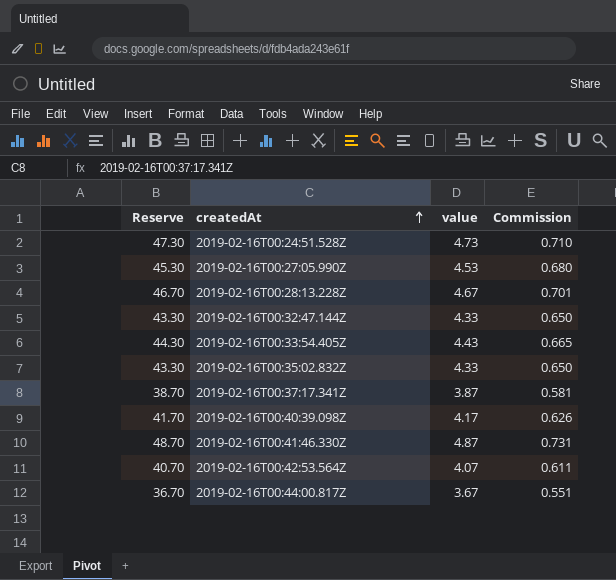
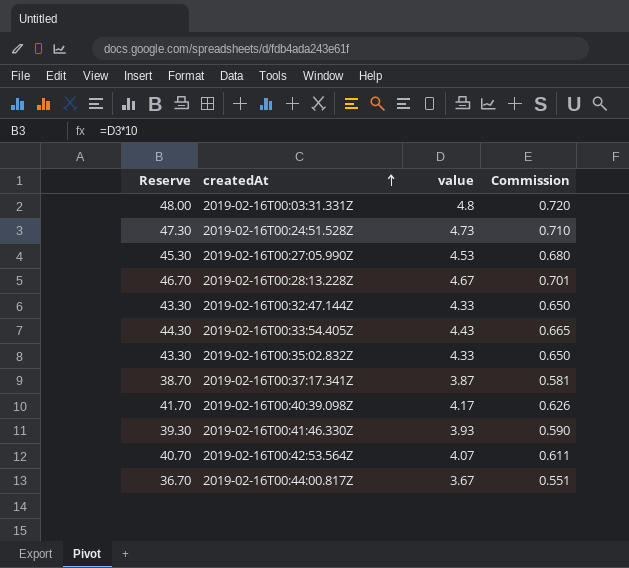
row 2019-02-16T00:03:31.331Z: none -> 48.00 | 4.8 | 0.720
2019-02-16T00:41:46.330Z | Reserve: 48.70 -> 39.30
2019-02-16T00:41:46.330Z | value: 4.87 -> 3.93
2019-02-16T00:41:46.330Z | Commission: 0.731 -> 0.590

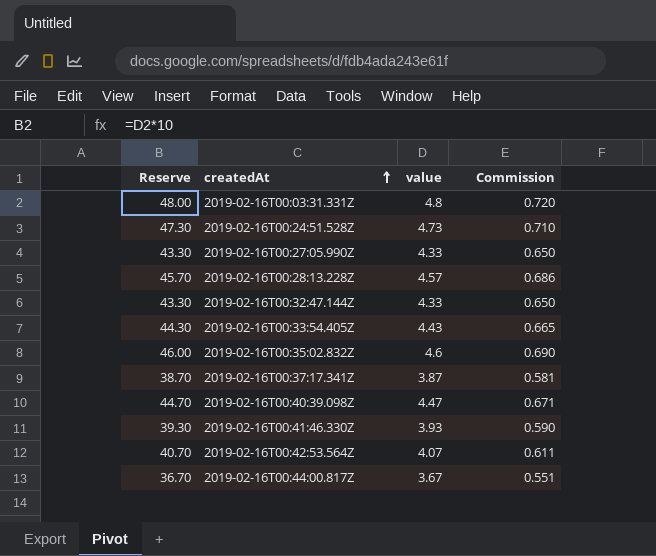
2019-02-16T00:27:05.990Z | Reserve: 45.30 -> 43.30
2019-02-16T00:27:05.990Z | value: 4.53 -> 4.33
2019-02-16T00:27:05.990Z | Commission: 0.680 -> 0.650
2019-02-16T00:28:13.228Z | Reserve: 46.70 -> 45.70
2019-02-16T00:28:13.228Z | value: 4.67 -> 4.57
2019-02-16T00:28:13.228Z | Commission: 0.701 -> 0.686
2019-02-16T00:35:02.832Z | Reserve: 43.30 -> 46.00
2019-02-16T00:35:02.832Z | value: 4.33 -> 4.6
2019-02-16T00:35:02.832Z | Commission: 0.650 -> 0.690
2019-02-16T00:40:39.098Z | Reserve: 41.70 -> 44.70
2019-02-16T00:40:39.098Z | value: 4.17 -> 4.47
2019-02-16T00:40:39.098Z | Commission: 0.626 -> 0.671

